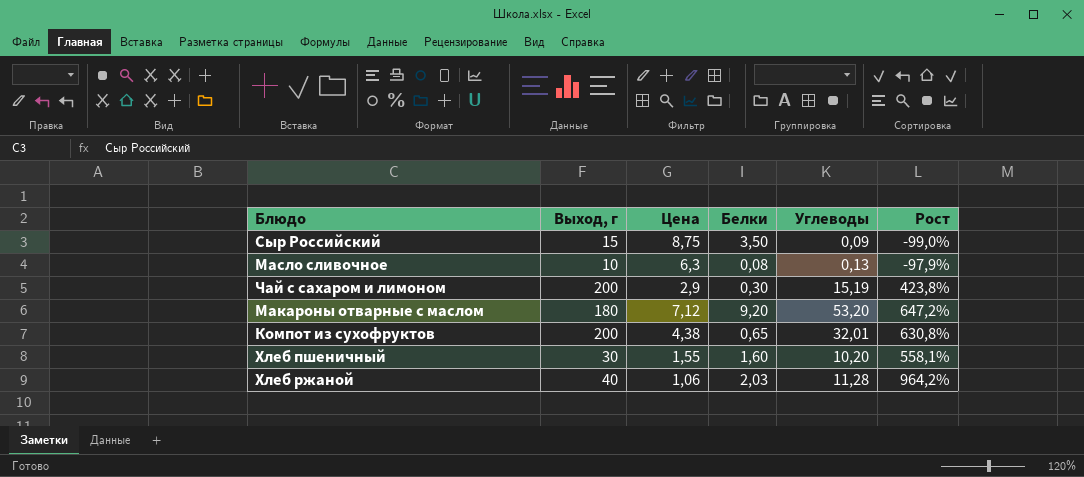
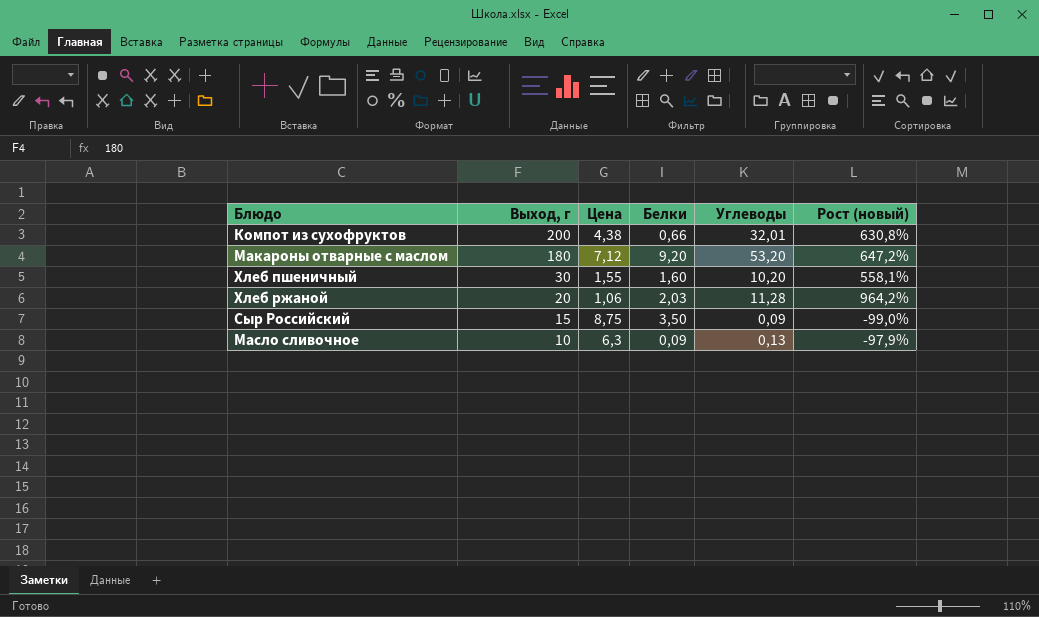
row order: none -> Выход, г descending
column name: Рост -> Рост (новый)
row Чай с сахаром и лимоном: 200 | 2,9 | 0,30 | 15,19 | 423,8% -> none
Компот из сухофруктов | Белки: 0,65 -> 0,66
Хлеб ржаной | Выход, г: 40 -> 20
Масло сливочное | Белки: 0,08 -> 0,09

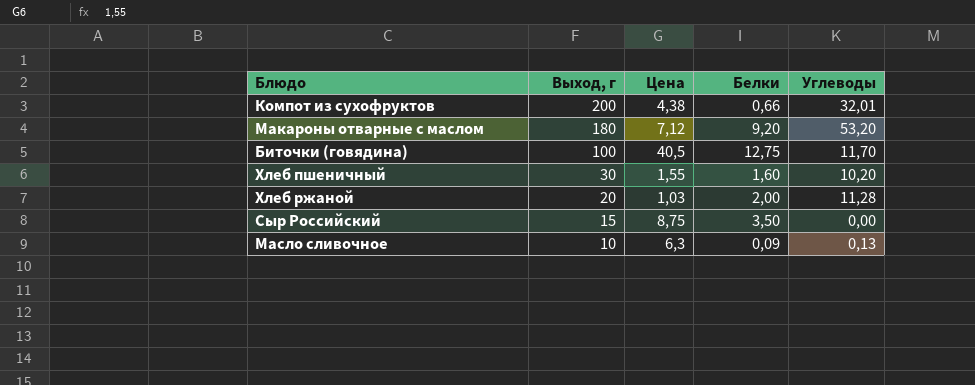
column Рост (новый) | formula: ([Углеводы] - [Цена]) / [Цена] -> none
row Биточки (говядина): none -> 100 | 40,5 | 12,75 | 11,70
Хлеб ржаной | Цена: 1,06 -> 1,03
Хлеб ржаной | Белки: 2,03 -> 2,00
Сыр Российский | Углеводы: 0,09 -> 0,00

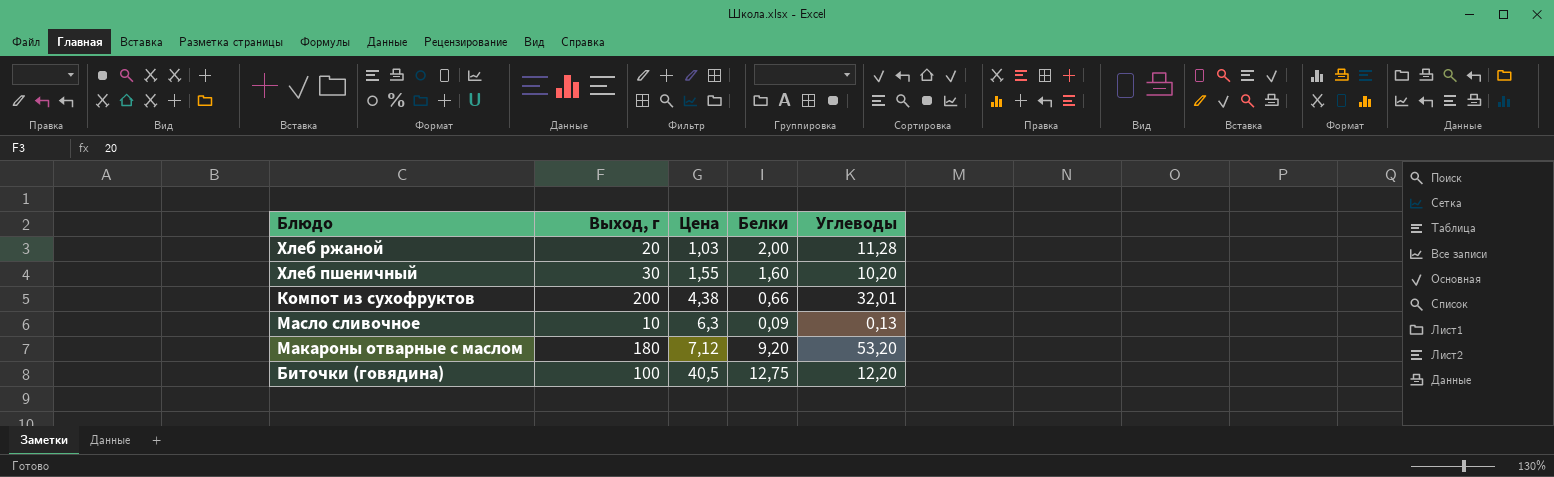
row order: Выход, г descending -> Цена ascending
row Сыр Российский: 15 | 8,75 | 3,50 | 0,00 -> none
Биточки (говядина) | Углеводы: 11,70 -> 12,20

